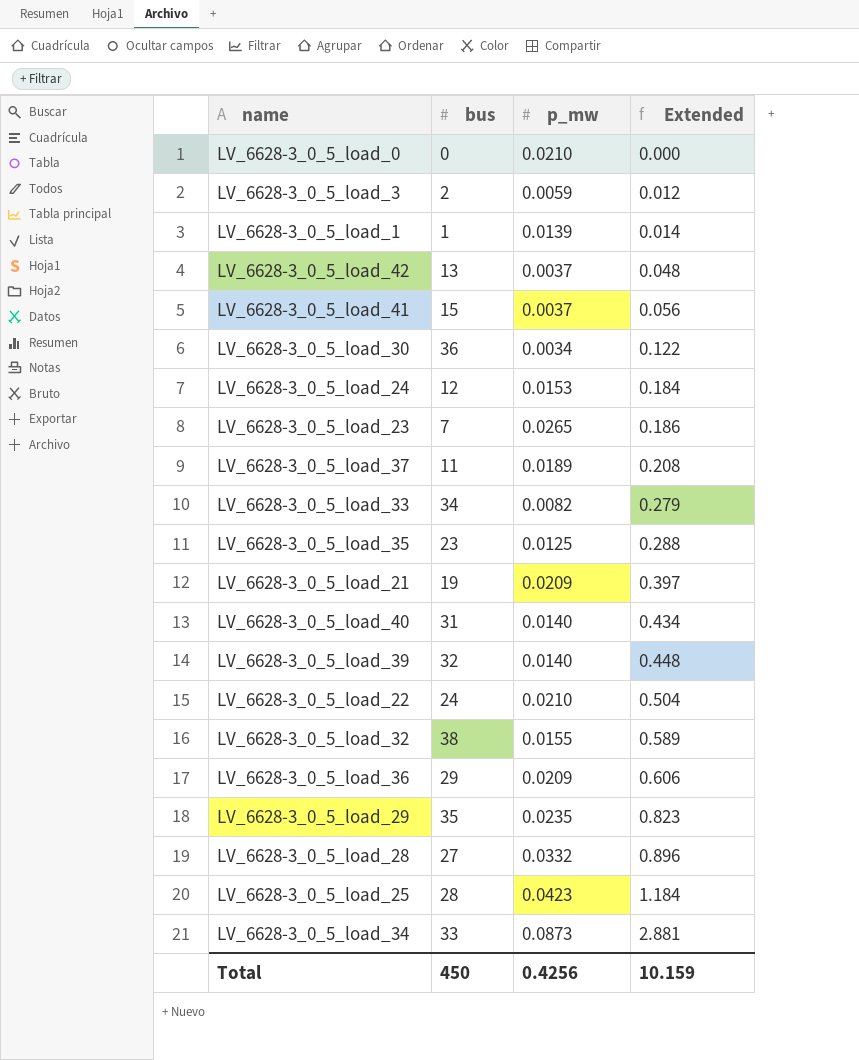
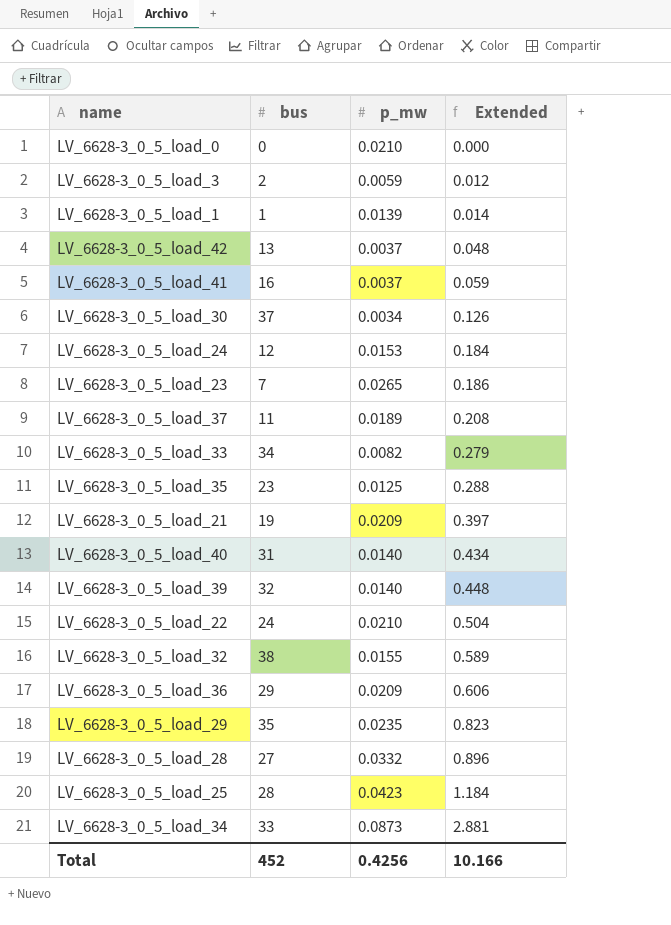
LV_6628-3_0_5_load_41 | bus: 15 -> 16
LV_6628-3_0_5_load_41 | Extended: 0.056 -> 0.059
LV_6628-3_0_5_load_30 | bus: 36 -> 37
LV_6628-3_0_5_load_30 | Extended: 0.122 -> 0.126
Total | bus: 450 -> 452
Total | Extended: 10.159 -> 10.166

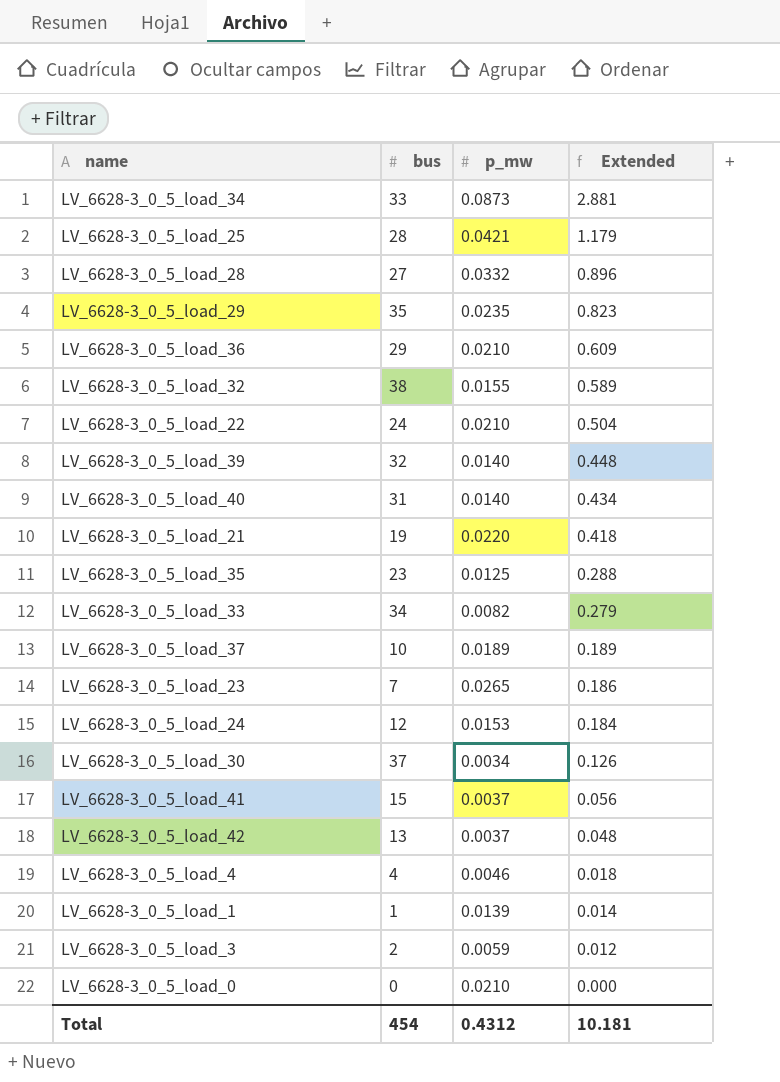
row order: Extended ascending -> Extended descending
LV_6628-3_0_5_load_25 | p_mw: 0.0423 -> 0.0421
LV_6628-3_0_5_load_25 | Extended: 1.184 -> 1.179
LV_6628-3_0_5_load_36 | p_mw: 0.0209 -> 0.0210
LV_6628-3_0_5_load_36 | Extended: 0.606 -> 0.609
LV_6628-3_0_5_load_21 | p_mw: 0.0209 -> 0.0220
LV_6628-3_0_5_load_21 | Extended: 0.397 -> 0.418
LV_6628-3_0_5_load_37 | bus: 11 -> 10
LV_6628-3_0_5_load_37 | Extended: 0.208 -> 0.189
LV_6628-3_0_5_load_41 | bus: 16 -> 15
LV_6628-3_0_5_load_41 | Extended: 0.059 -> 0.056
row LV_6628-3_0_5_load_4: none -> 4 | 0.0046 | 0.018
Total | bus: 452 -> 454
Total | p_mw: 0.4256 -> 0.4312
Total | Extended: 10.166 -> 10.181

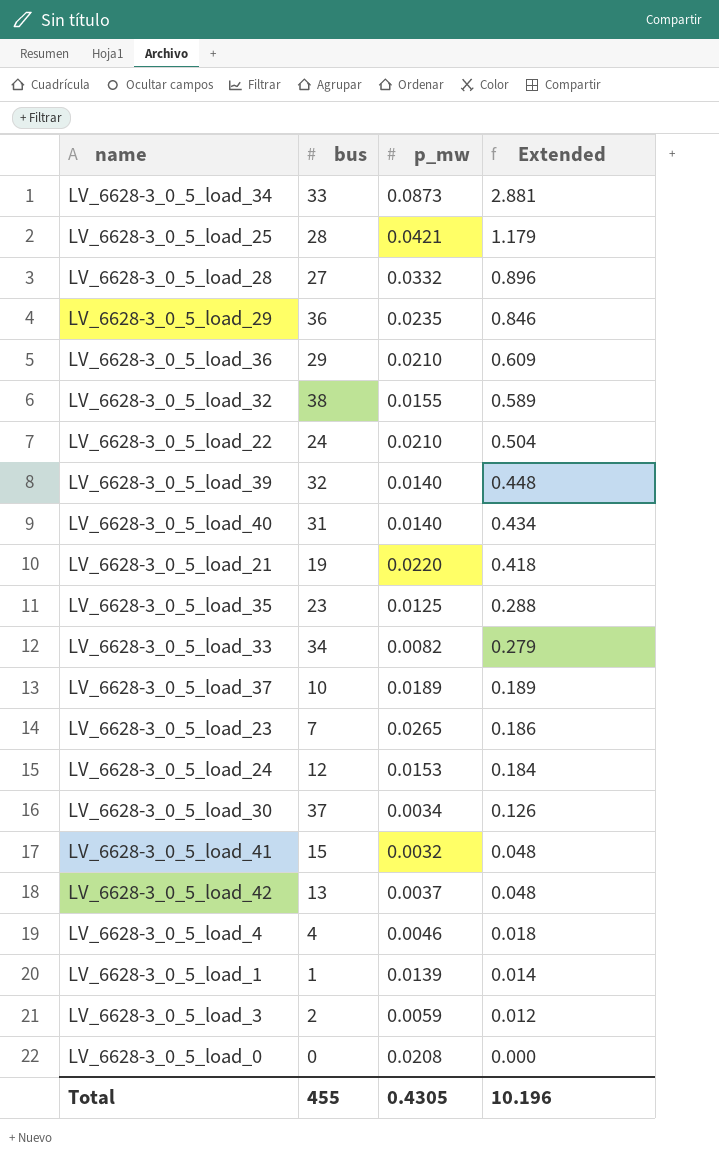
LV_6628-3_0_5_load_29 | bus: 35 -> 36
LV_6628-3_0_5_load_29 | Extended: 0.823 -> 0.846
LV_6628-3_0_5_load_41 | p_mw: 0.0037 -> 0.0032
LV_6628-3_0_5_load_41 | Extended: 0.056 -> 0.048
LV_6628-3_0_5_load_0 | p_mw: 0.0210 -> 0.0208
Total | bus: 454 -> 455
Total | p_mw: 0.4312 -> 0.4305
Total | Extended: 10.181 -> 10.196

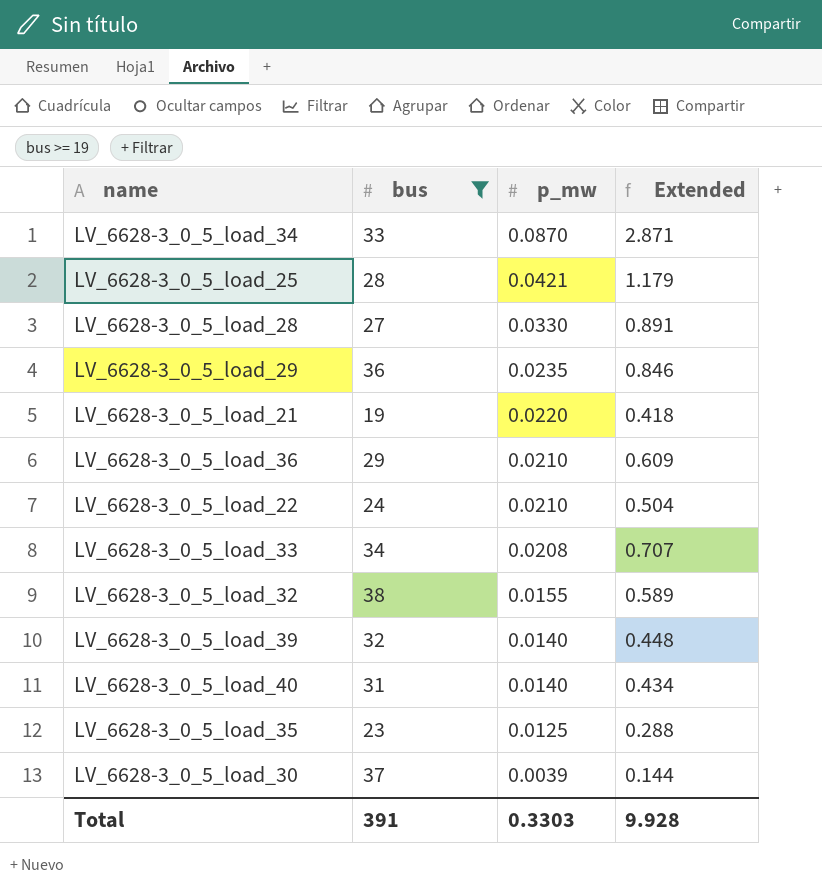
filter: none -> bus >= 19
row order: Extended descending -> p_mw descending
LV_6628-3_0_5_load_34 | p_mw: 0.0873 -> 0.0870
LV_6628-3_0_5_load_34 | Extended: 2.881 -> 2.871
LV_6628-3_0_5_load_28 | p_mw: 0.0332 -> 0.0330
LV_6628-3_0_5_load_28 | Extended: 0.896 -> 0.891
LV_6628-3_0_5_load_33 | p_mw: 0.0082 -> 0.0208
LV_6628-3_0_5_load_33 | Extended: 0.279 -> 0.707
LV_6628-3_0_5_load_30 | p_mw: 0.0034 -> 0.0039
LV_6628-3_0_5_load_30 | Extended: 0.126 -> 0.144
Total | bus: 455 -> 391
Total | p_mw: 0.4305 -> 0.3303
Total | Extended: 10.196 -> 9.928

